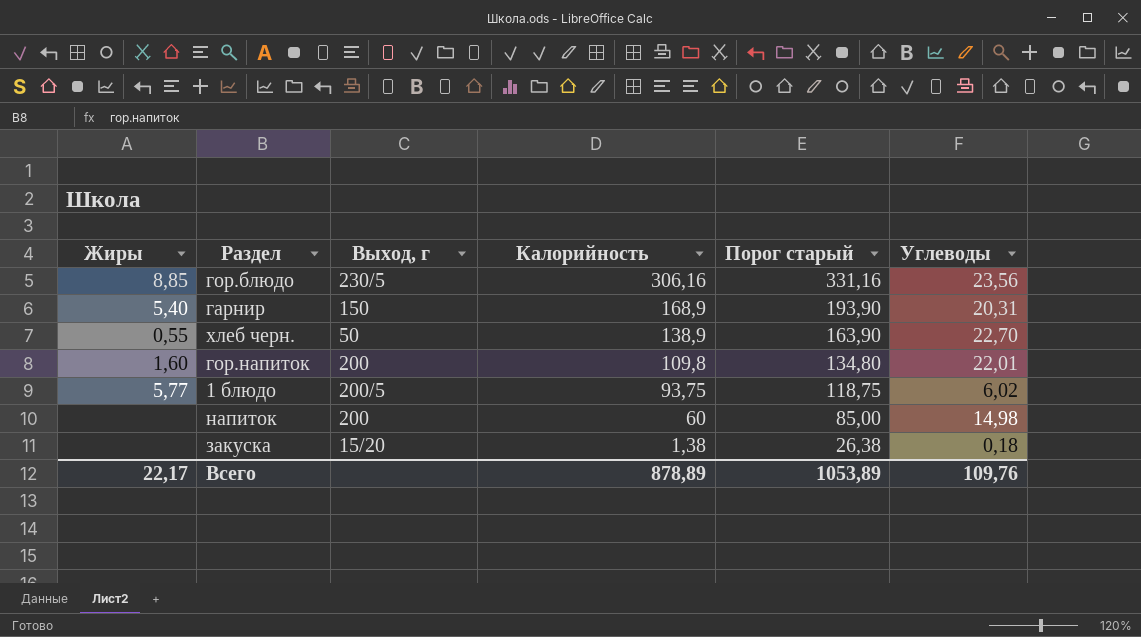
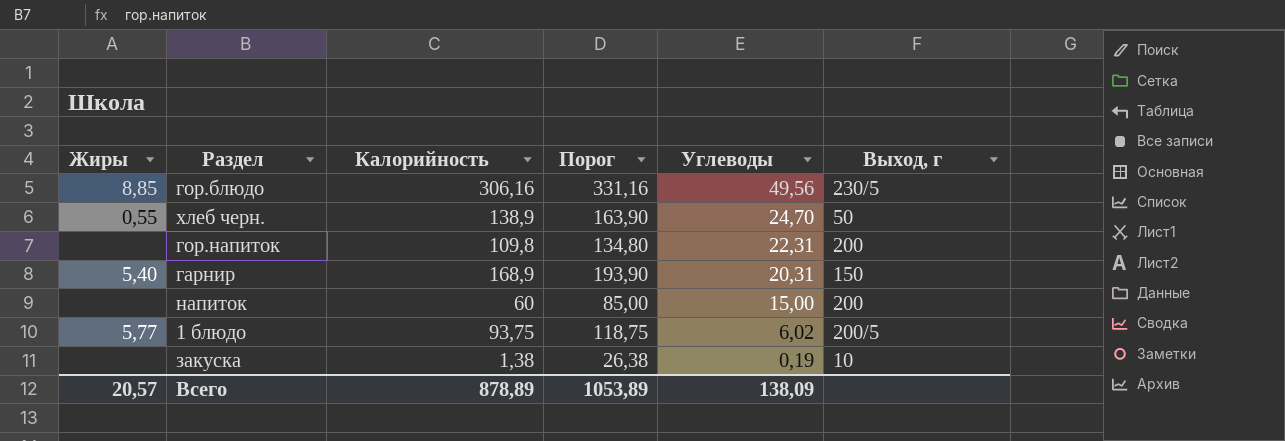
row order: Калорийность descending -> Углеводы descending
column name: Порог старый -> Порог
column Выход, г | position: 3 -> 6
гор.блюдо | Углеводы: 23,56 -> 49,56
хлеб черн. | Углеводы: 22,70 -> 24,70
гор.напиток | Жиры: 1,60 -> none
гор.напиток | Углеводы: 22,01 -> 22,31
напиток | Углеводы: 14,98 -> 15,00
закуска | Углеводы: 0,18 -> 0,19
закуска | Выход, г: 15/20 -> 10
Всего | Жиры: 22,17 -> 20,57
Всего | Углеводы: 109,76 -> 138,09

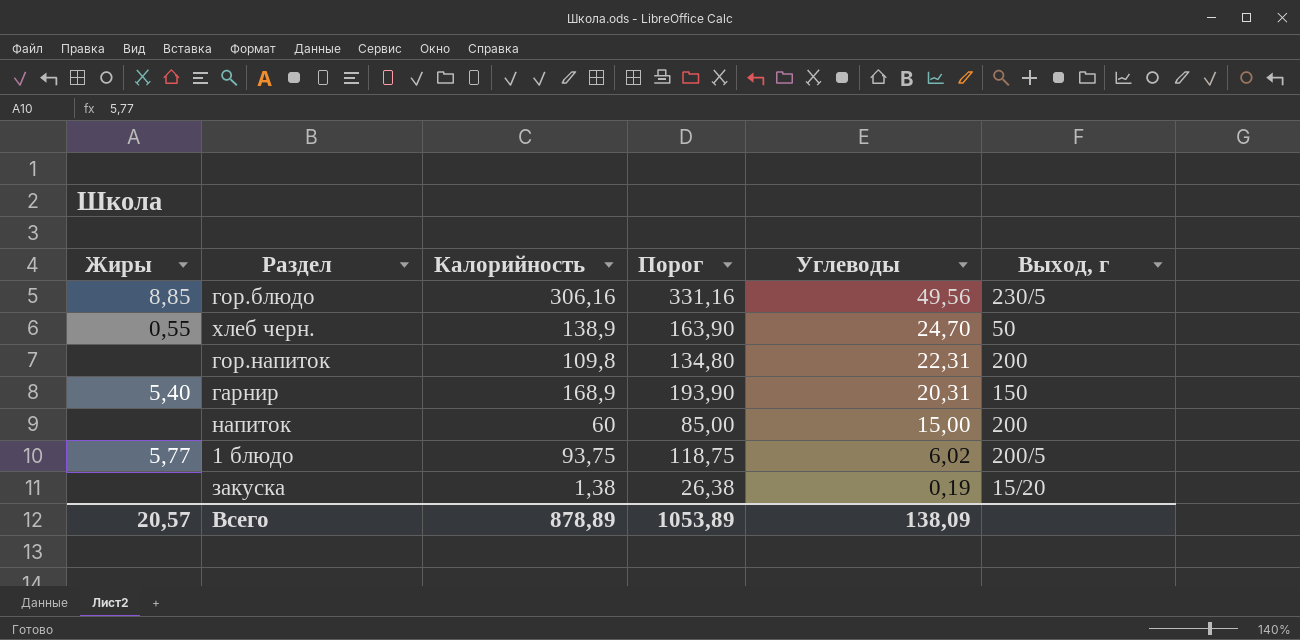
закуска | Выход, г: 10 -> 15/20

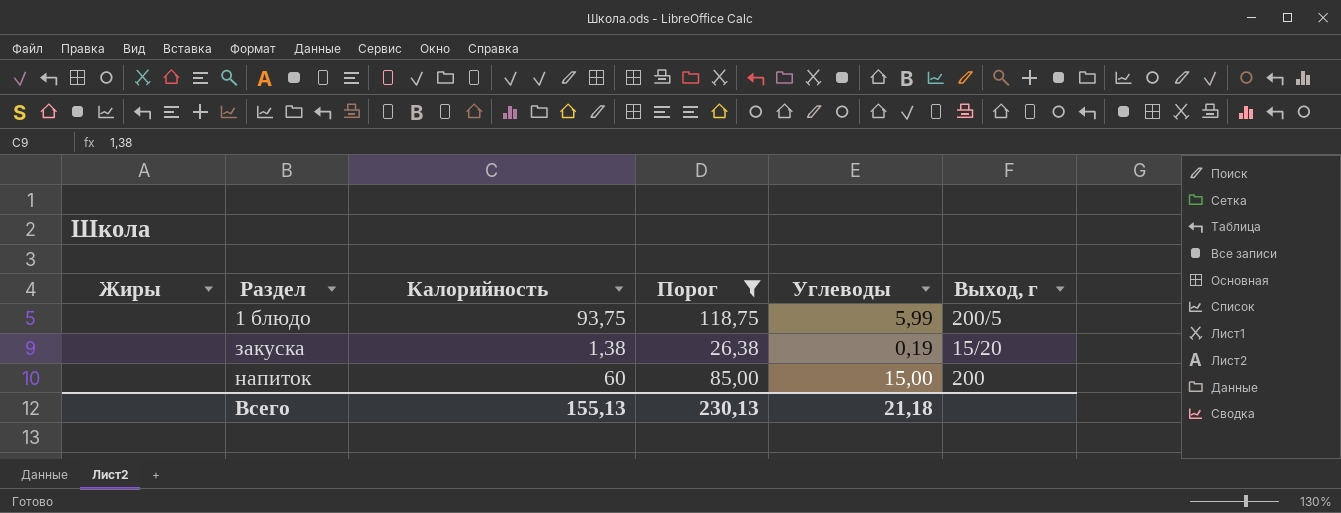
filter: none -> Порог <= 118,75
row order: Углеводы descending -> Раздел ascending
1 блюдо | Жиры: 5,77 -> none
1 блюдо | Углеводы: 6,02 -> 5,99
Всего | Жиры: 20,57 -> none
Всего | Калорийность: 878,89 -> 155,13
Всего | Порог: 1053,89 -> 230,13
Всего | Углеводы: 138,09 -> 21,18

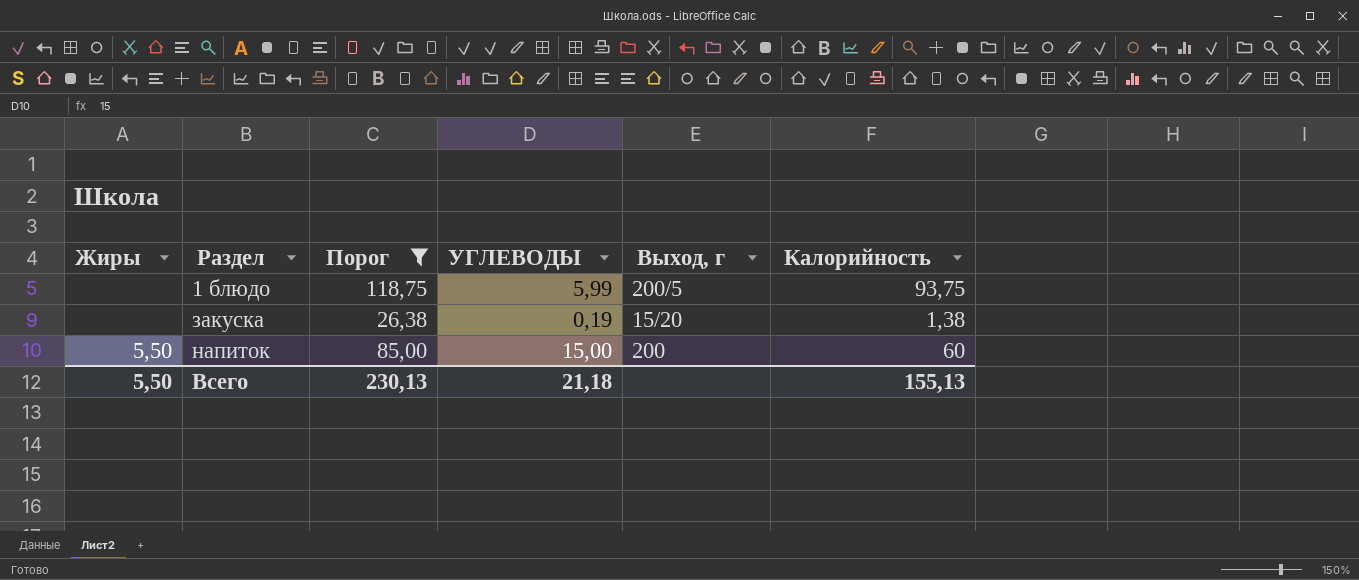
column name: Углеводы -> УГЛЕВОДЫ
column Калорийность | position: 3 -> 6
напиток | Жиры: none -> 5,50
Всего | Жиры: none -> 5,50

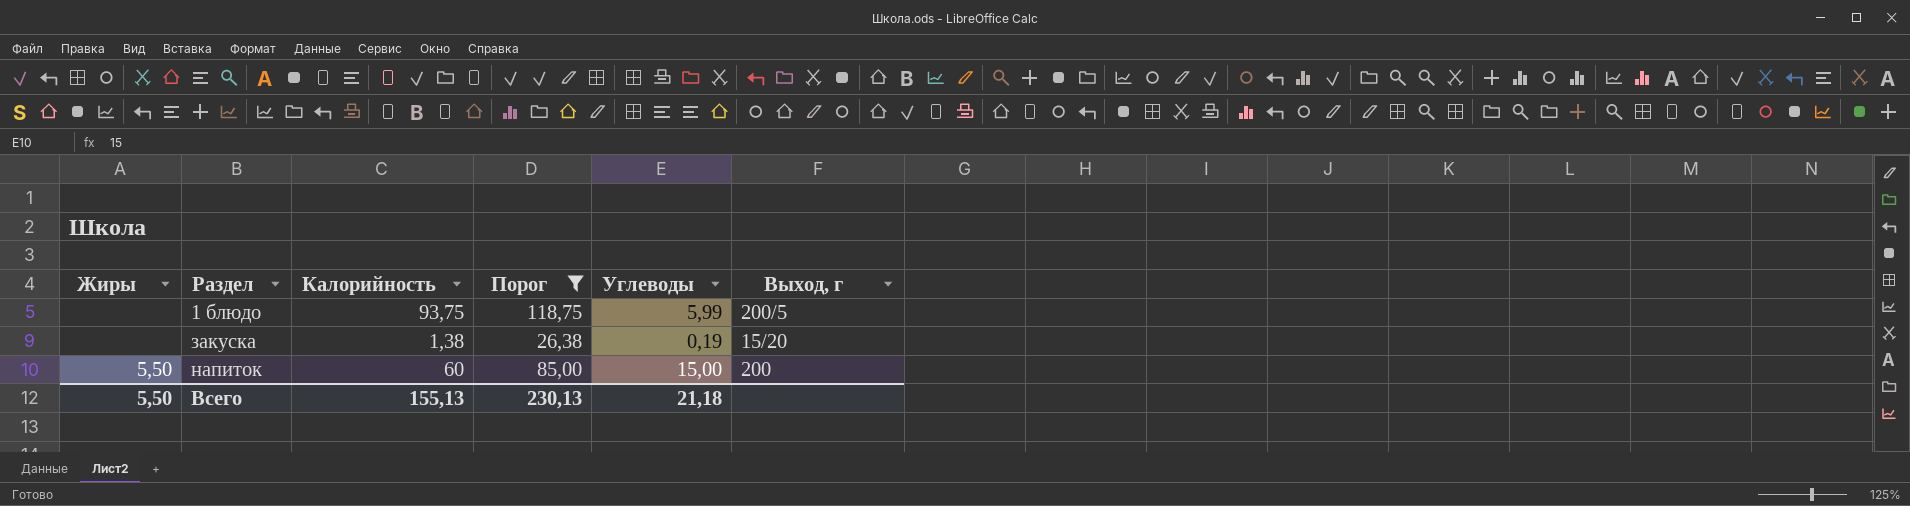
column Калорийность | position: 6 -> 3
column name: УГЛЕВОДЫ -> Углеводы

